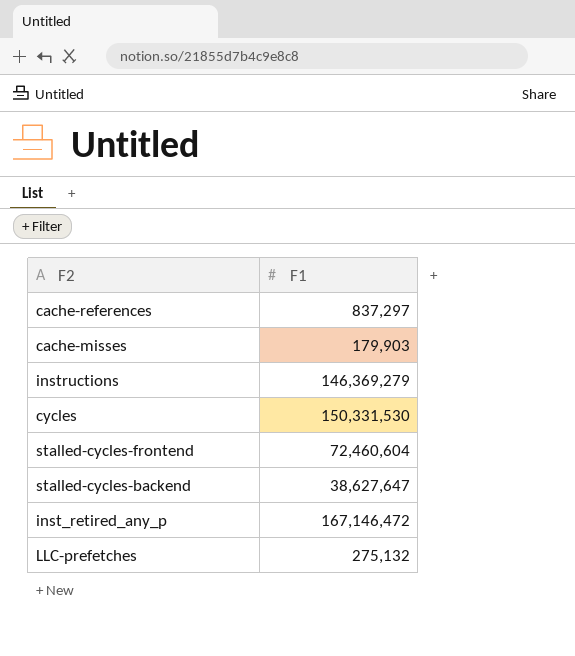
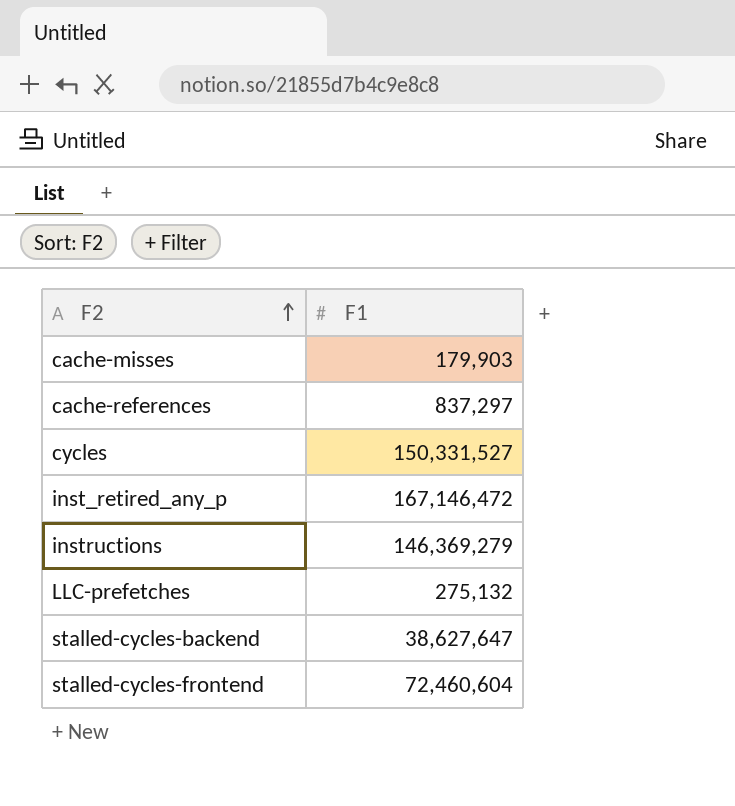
row order: none -> F2 ascending
cycles | F1: 150,331,530 -> 150,331,527

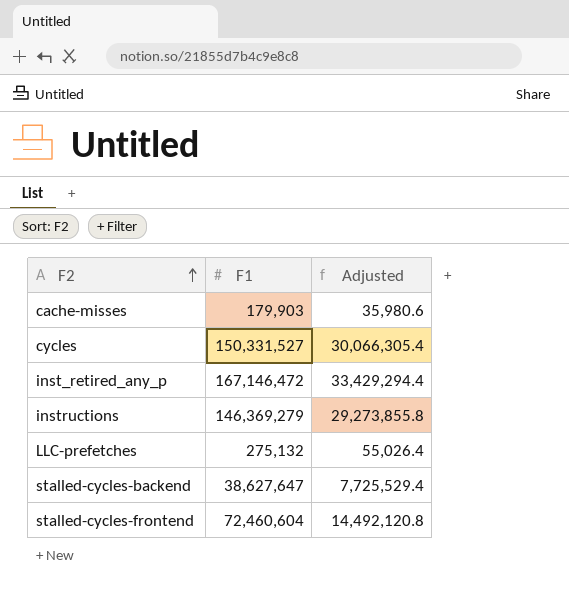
column Adjusted | formula: none -> [F1] * 0.2
row cache-references: 837,297 -> none

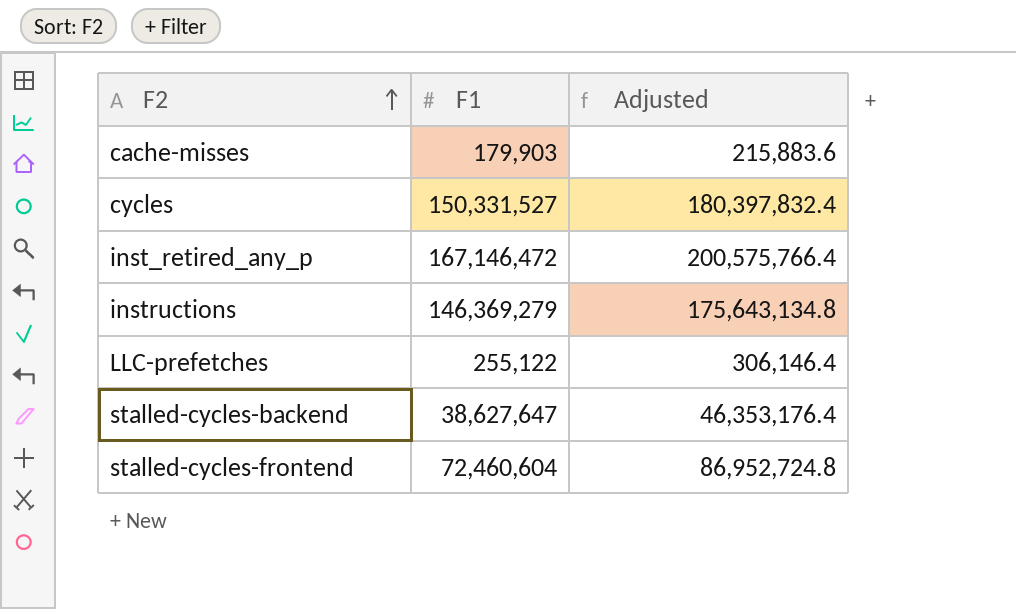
column Adjusted | formula: [F1] * 0.2 -> [F1] * 1.2
LLC-prefetches | F1: 275,132 -> 255,122

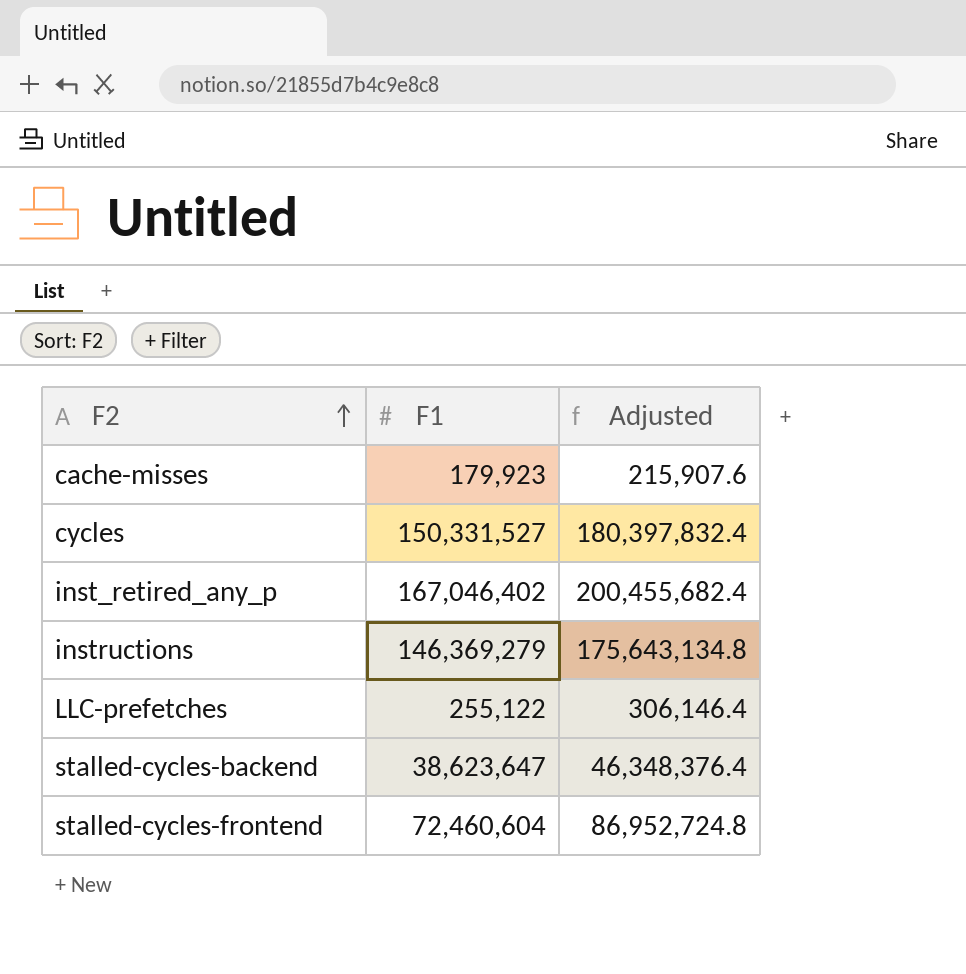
cache-misses | F1: 179,903 -> 179,923
cache-misses | Adjusted: 215,883.6 -> 215,907.6
inst_retired_any_p | F1: 167,146,472 -> 167,046,402
inst_retired_any_p | Adjusted: 200,575,766.4 -> 200,455,682.4
stalled-cycles-backend | F1: 38,627,647 -> 38,623,647
stalled-cycles-backend | Adjusted: 46,353,176.4 -> 46,348,376.4

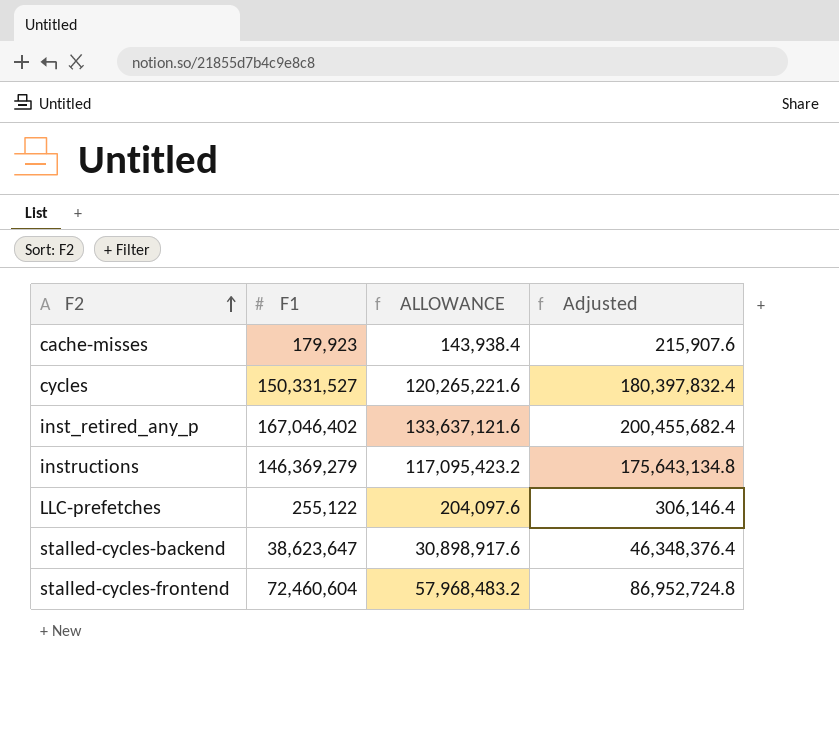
column ALLOWANCE | formula: none -> [F1] * 0.8

